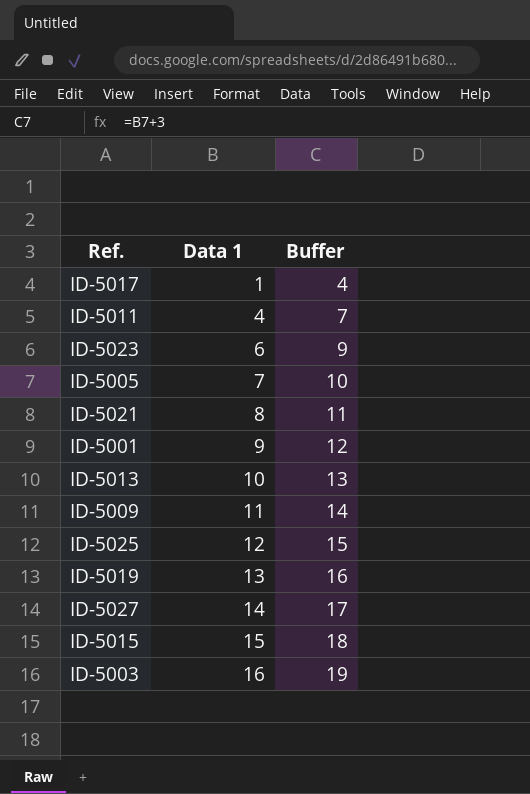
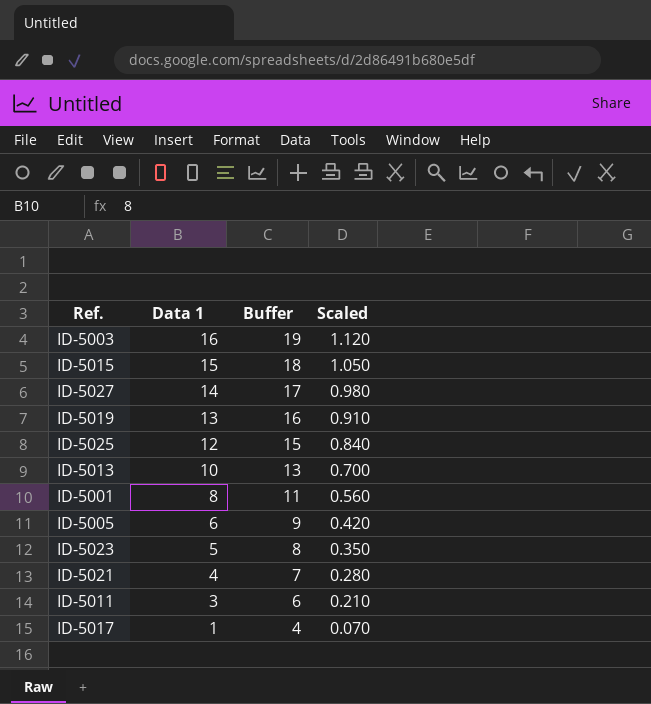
row order: Data 1 ascending -> Data 1 descending
column Scaled | formula: none -> [Data 1] * 0.07
row ID-5009: 11 | 14 -> none
ID-5001 | Data 1: 9 -> 8
ID-5001 | Buffer: 12 -> 11
ID-5005 | Data 1: 7 -> 6
ID-5005 | Buffer: 10 -> 9
ID-5023 | Data 1: 6 -> 5
ID-5023 | Buffer: 9 -> 8
ID-5021 | Data 1: 8 -> 4
ID-5021 | Buffer: 11 -> 7
ID-5011 | Data 1: 4 -> 3
ID-5011 | Buffer: 7 -> 6

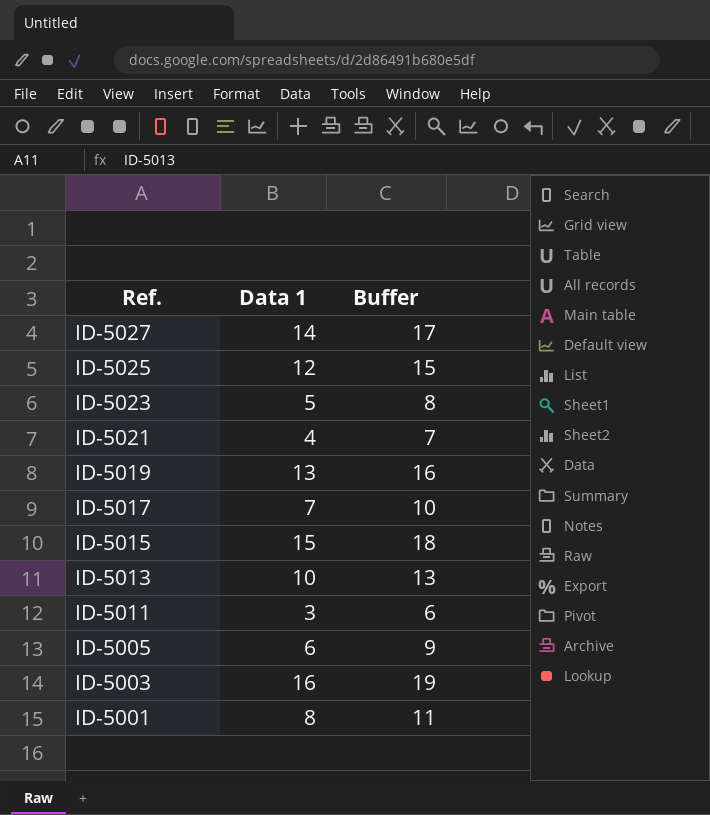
row order: Data 1 descending -> Ref. descending
column Scaled | formula: [Data 1] * 0.07 -> none
ID-5017 | Data 1: 1 -> 7
ID-5017 | Buffer: 4 -> 10

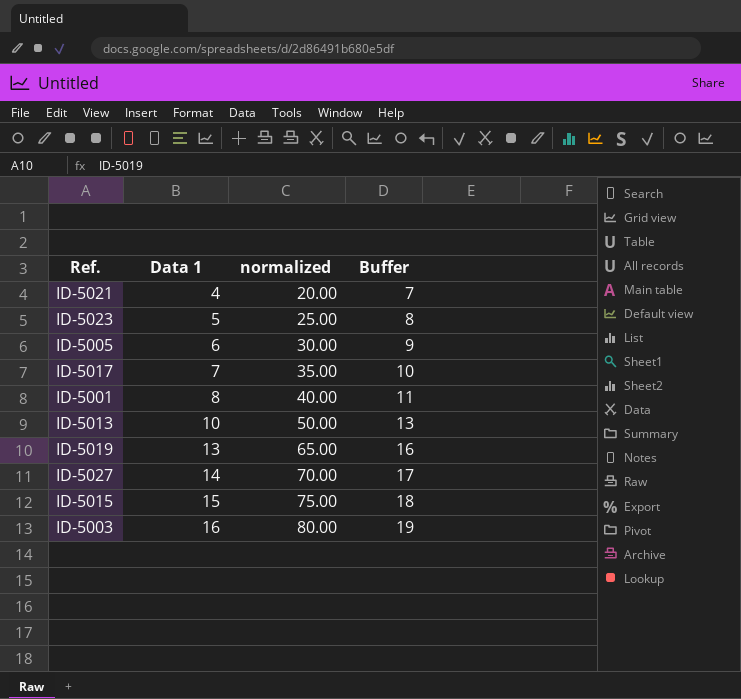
row order: Ref. descending -> Data 1 ascending
column normalized | formula: none -> [Data 1] * 5
row ID-5025: 12 | 15 -> none
row ID-5011: 3 | 6 -> none

